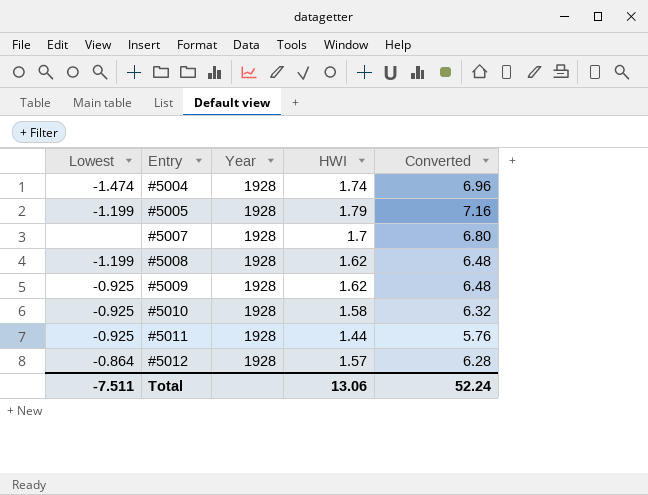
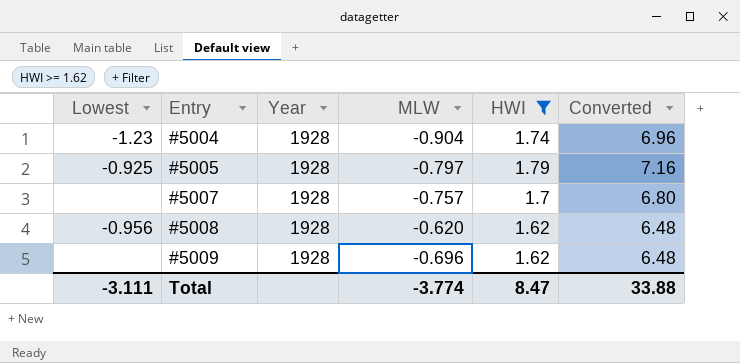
filter: none -> HWI >= 1.62
column MLW | position: none -> 4
#5004 | Lowest: -1.474 -> -1.23
#5005 | Lowest: -1.199 -> -0.925
#5008 | Lowest: -1.199 -> -0.956
#5009 | Lowest: -0.925 -> none
Total | Lowest: -7.511 -> -3.111
Total | HWI: 13.06 -> 8.47
Total | Converted: 52.24 -> 33.88

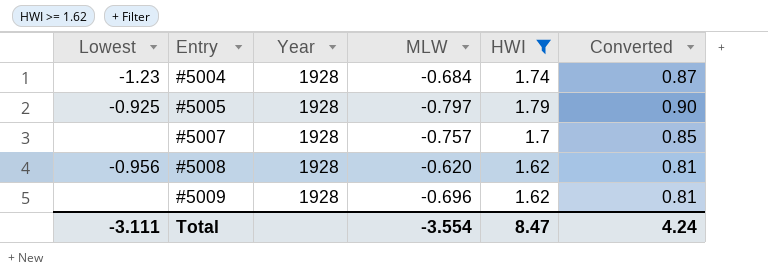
column Converted | formula: [HWI] * 4 -> [HWI] * 0.5
#5004 | MLW: -0.904 -> -0.684
Total | MLW: -3.774 -> -3.554
Total | Converted: 33.88 -> 4.24

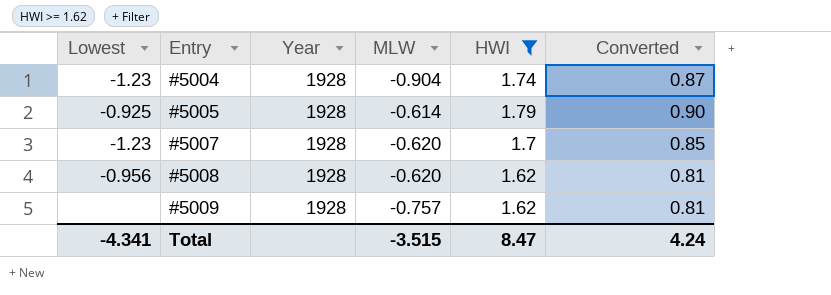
#5004 | MLW: -0.684 -> -0.904
#5005 | MLW: -0.797 -> -0.614
#5007 | Lowest: none -> -1.23
#5007 | MLW: -0.757 -> -0.620
#5009 | MLW: -0.696 -> -0.757
Total | Lowest: -3.111 -> -4.341
Total | MLW: -3.554 -> -3.515

